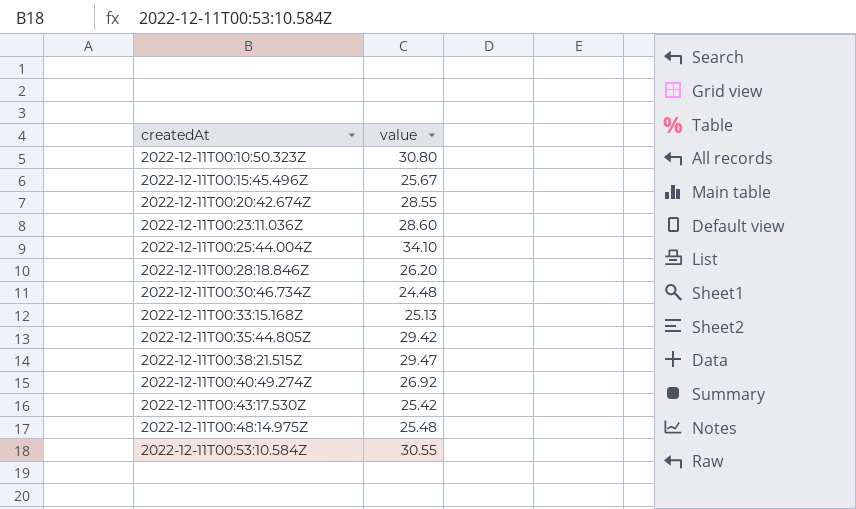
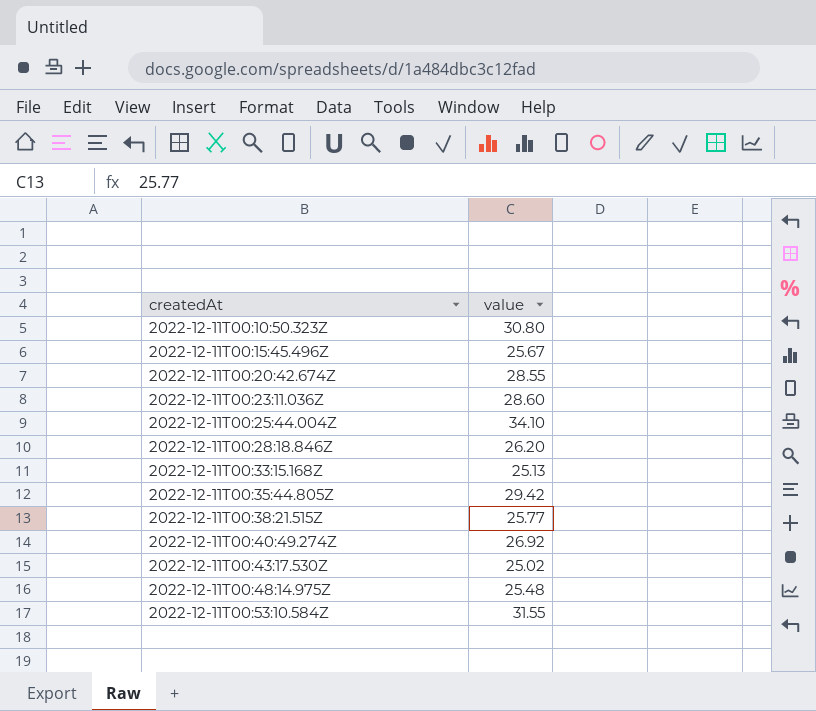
row 2022-12-11T00:30:46.734Z: 24.48 -> none
2022-12-11T00:38:21.515Z | value: 29.47 -> 25.77
2022-12-11T00:43:17.530Z | value: 25.42 -> 25.02
2022-12-11T00:53:10.584Z | value: 30.55 -> 31.55

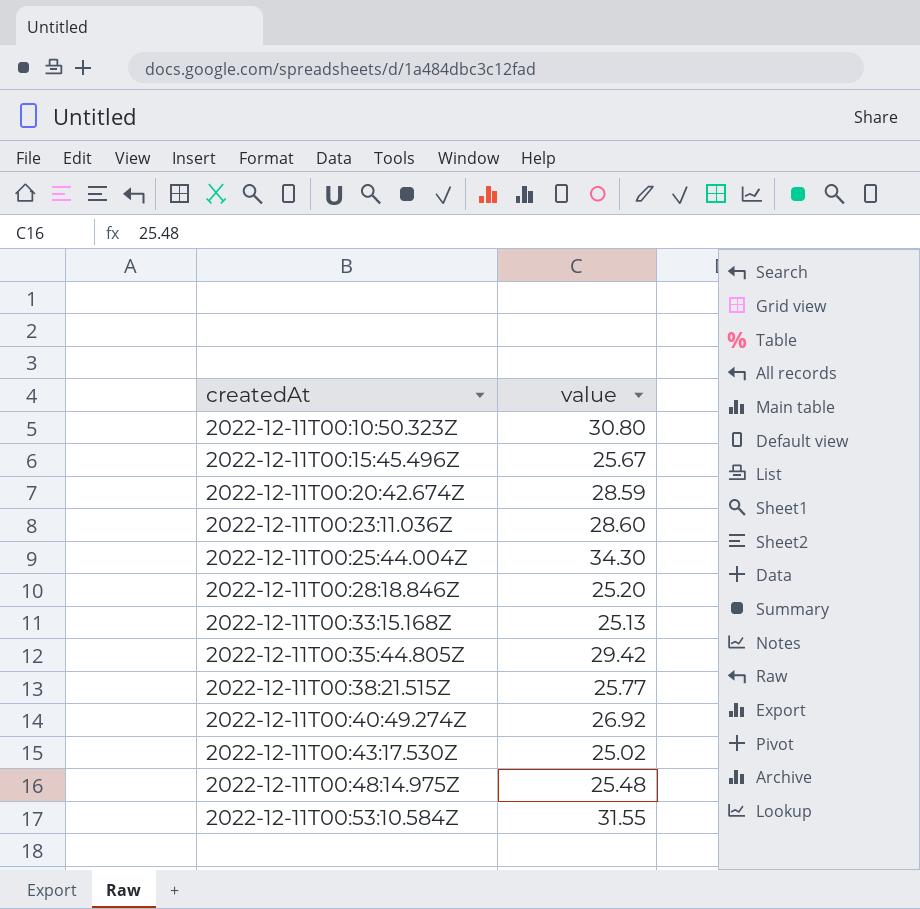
2022-12-11T00:20:42.674Z | value: 28.55 -> 28.59
2022-12-11T00:25:44.004Z | value: 34.10 -> 34.30
2022-12-11T00:28:18.846Z | value: 26.20 -> 25.20

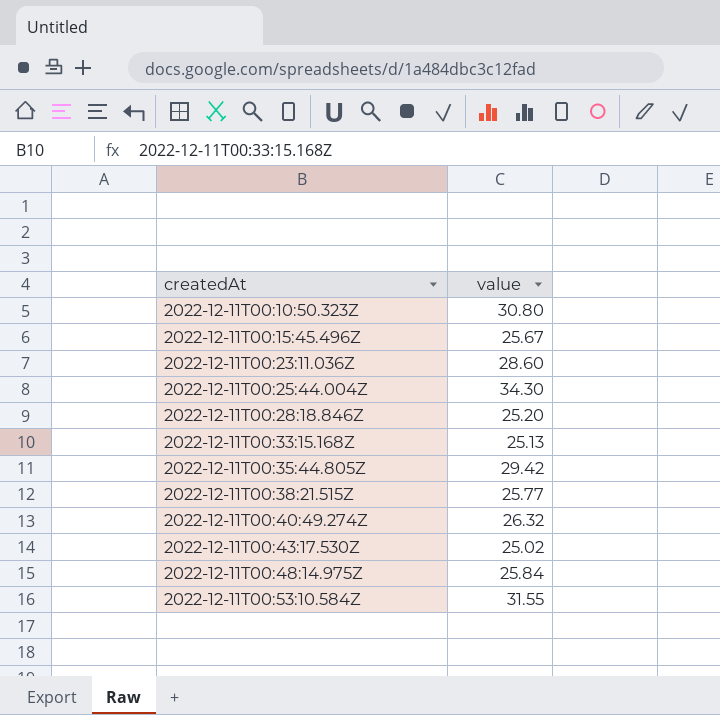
row 2022-12-11T00:20:42.674Z: 28.59 -> none
2022-12-11T00:40:49.274Z | value: 26.92 -> 26.32
2022-12-11T00:48:14.975Z | value: 25.48 -> 25.84

